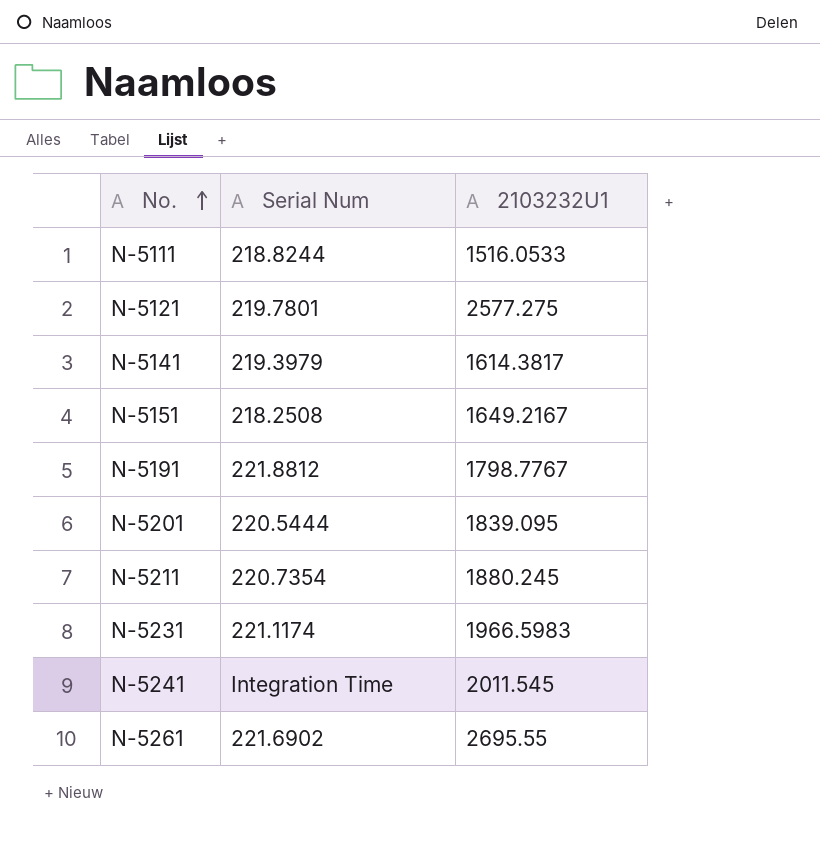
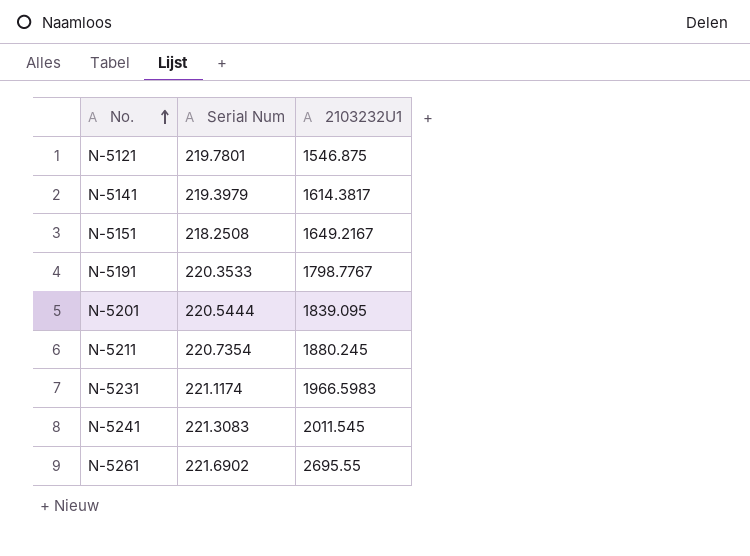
row N-5111: 218.8244 | 1516.0533 -> none
N-5121 | 2103232U1: 2577.275 -> 1546.875
N-5191 | Serial Num: 221.8812 -> 220.3533
N-5241 | Serial Num: Integration Time -> 221.3083

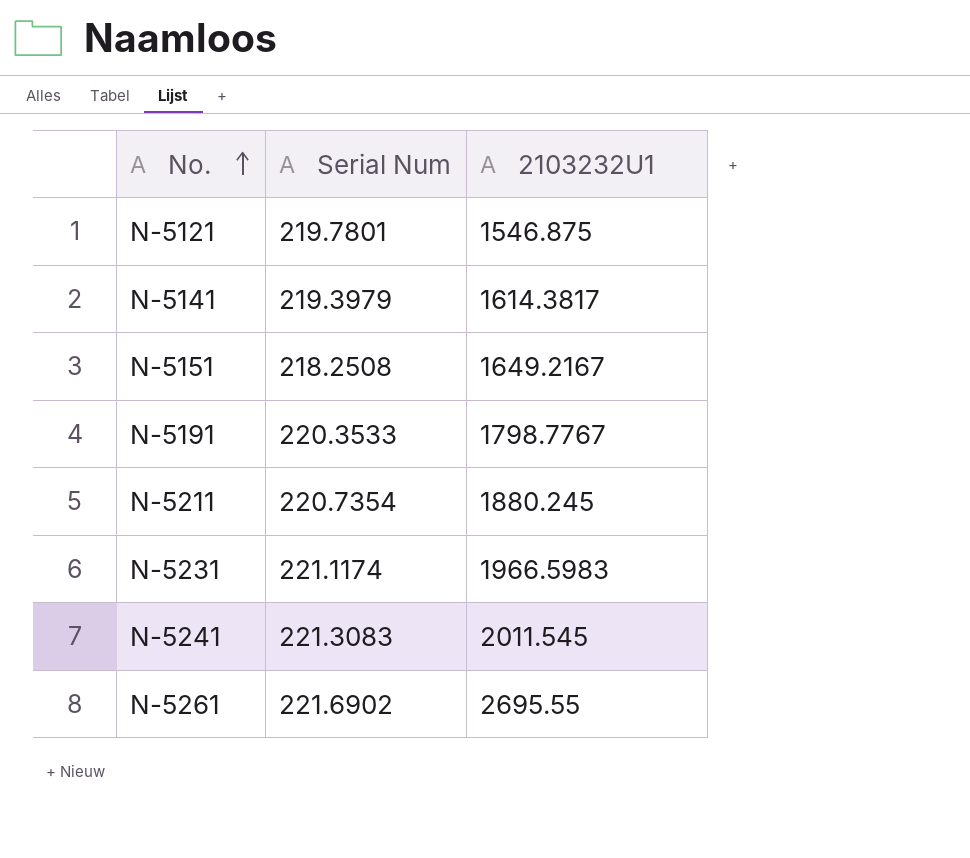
row N-5201: 220.5444 | 1839.095 -> none

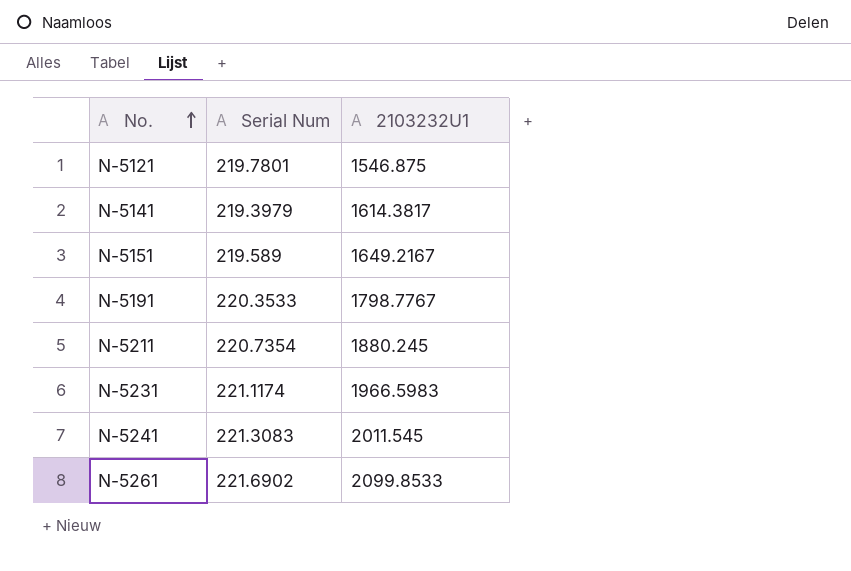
N-5151 | Serial Num: 218.2508 -> 219.589
N-5261 | 2103232U1: 2695.55 -> 2099.8533

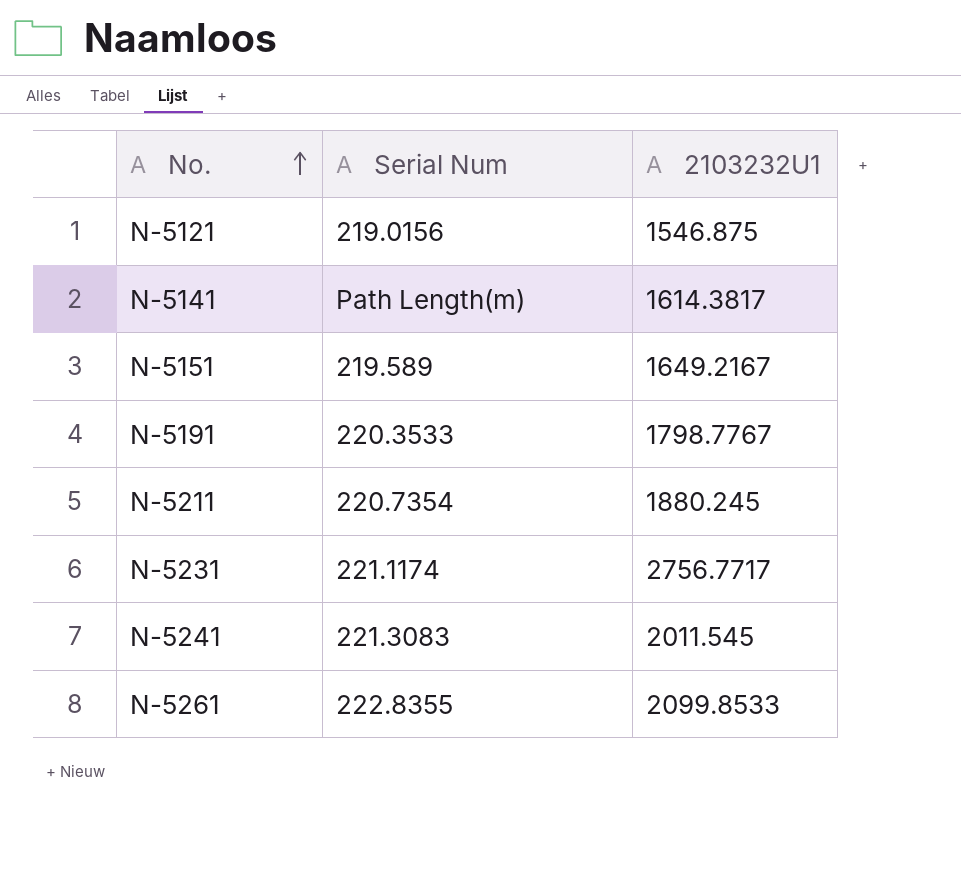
N-5121 | Serial Num: 219.7801 -> 219.0156
N-5141 | Serial Num: 219.3979 -> Path Length(m)
N-5231 | 2103232U1: 1966.5983 -> 2756.7717
N-5261 | Serial Num: 221.6902 -> 222.8355

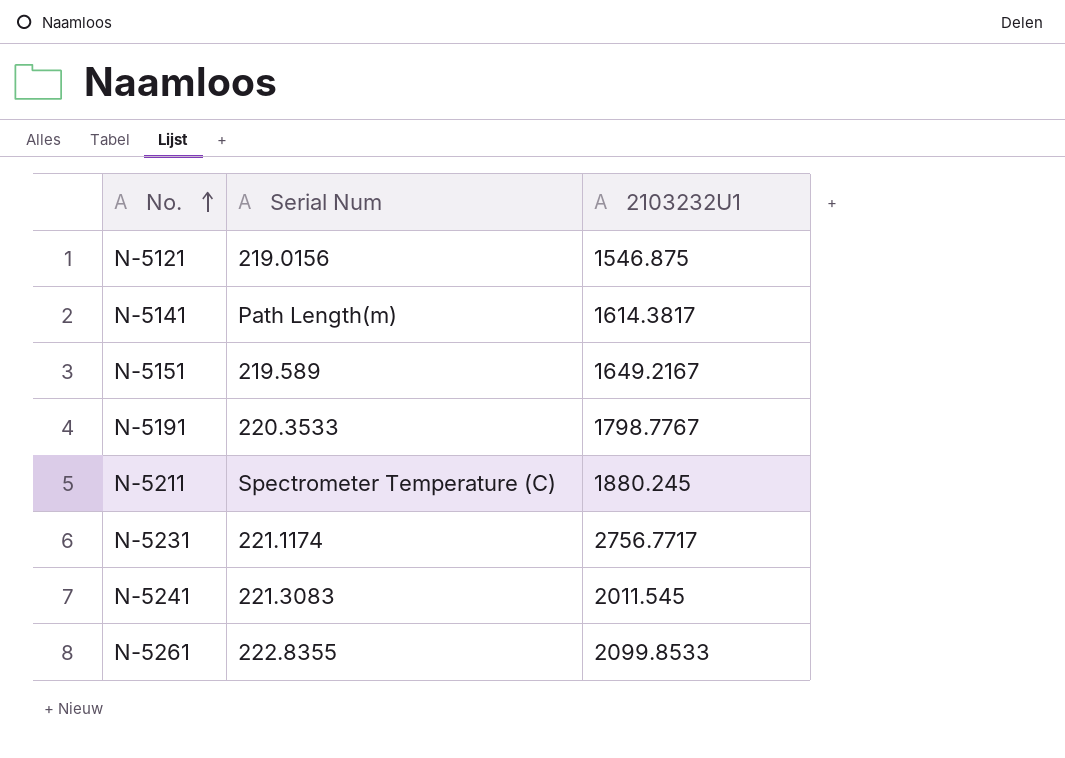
N-5211 | Serial Num: 220.7354 -> Spectrometer Temperature (C)

